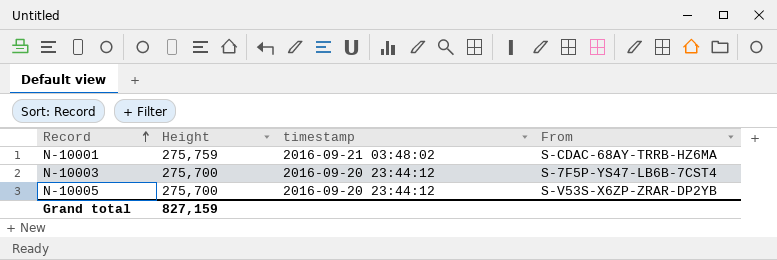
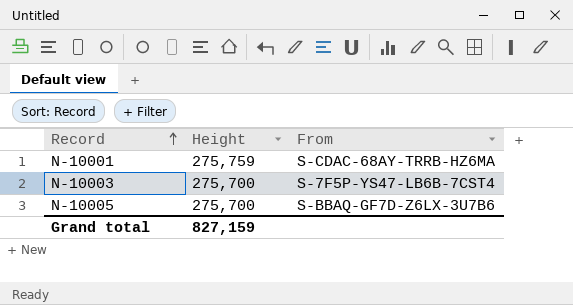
column timestamp | position: 3 -> none
N-10005 | From: S-V53S-X6ZP-ZRAR-DP2YB -> S-BBAQ-GF7D-Z6LX-3U7B6

